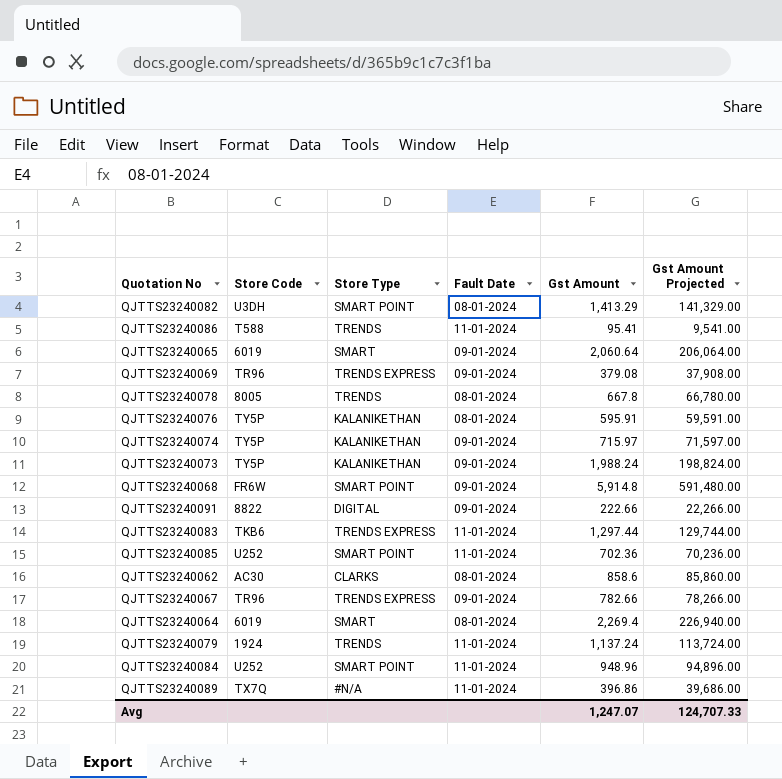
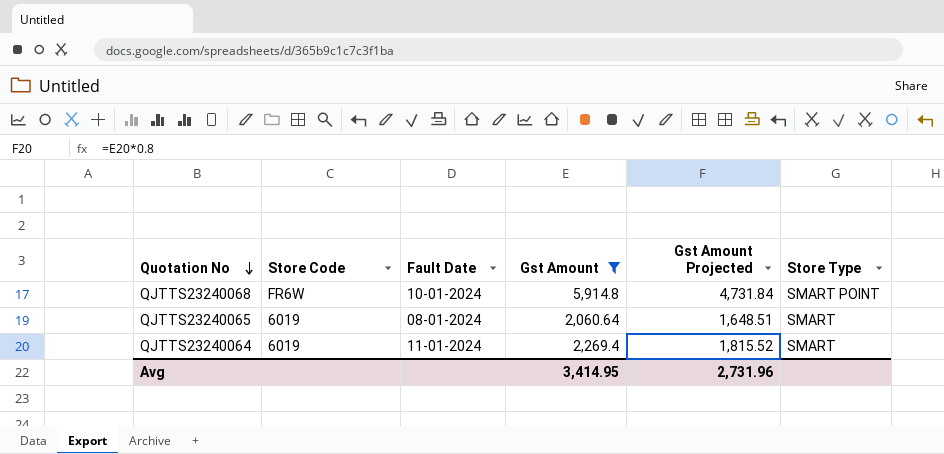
filter: none -> Gst Amount >= 2,060.64
row order: none -> Quotation No descending
column Gst Amount Projected | formula: [Gst Amount] * 100 -> [Gst Amount] * 0.8
column Store Type | position: 3 -> 6
QJTTS23240068 | Fault Date: 09-01-2024 -> 10-01-2024
QJTTS23240065 | Fault Date: 09-01-2024 -> 08-01-2024
QJTTS23240064 | Fault Date: 08-01-2024 -> 11-01-2024
Avg | Gst Amount: 1,247.07 -> 3,414.95
Avg | Gst Amount Projected: 124,707.33 -> 2,731.96

